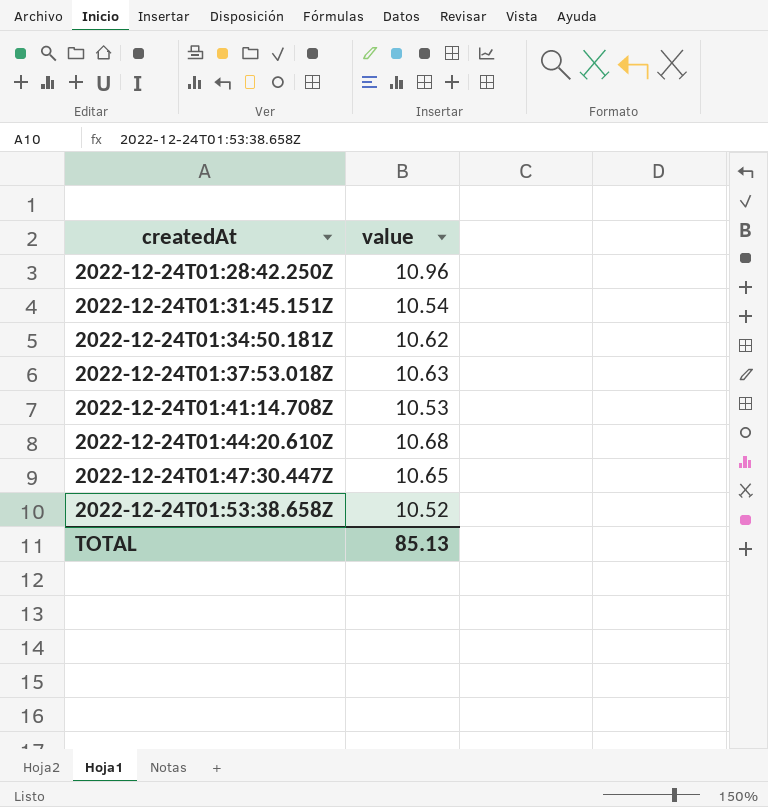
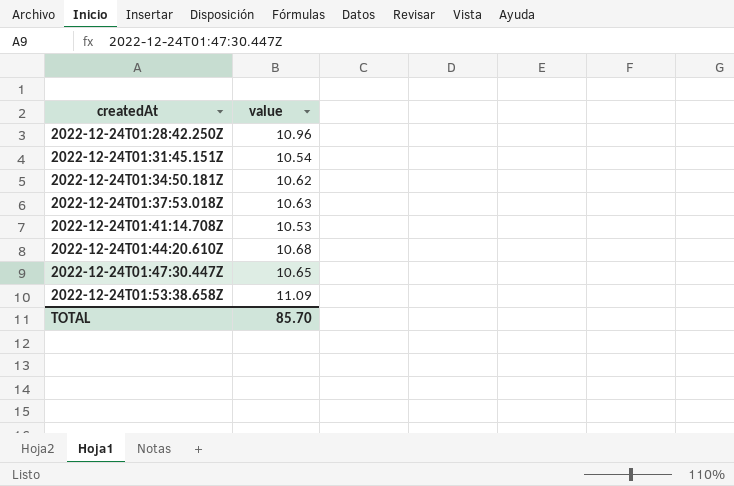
2022-12-24T01:53:38.658Z | value: 10.52 -> 11.09
TOTAL | value: 85.13 -> 85.70

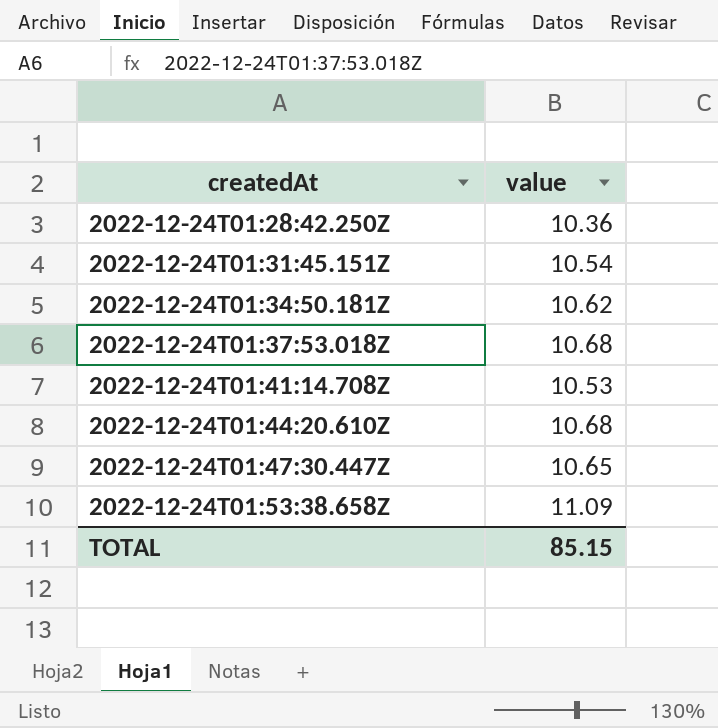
2022-12-24T01:28:42.250Z | value: 10.96 -> 10.36
2022-12-24T01:37:53.018Z | value: 10.63 -> 10.68
TOTAL | value: 85.70 -> 85.15

